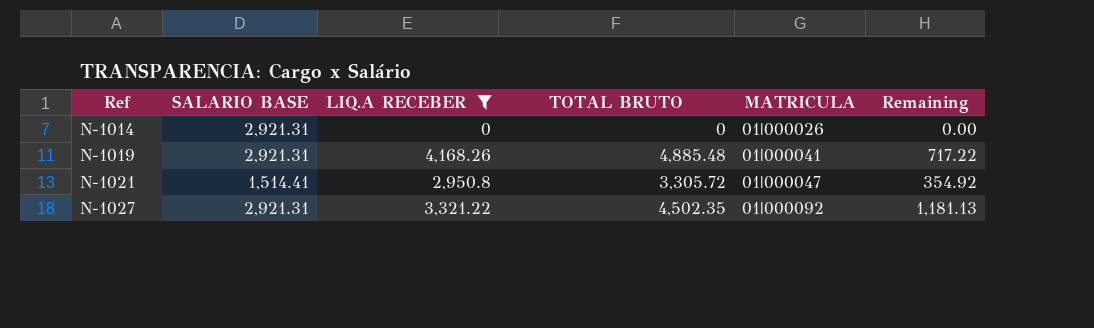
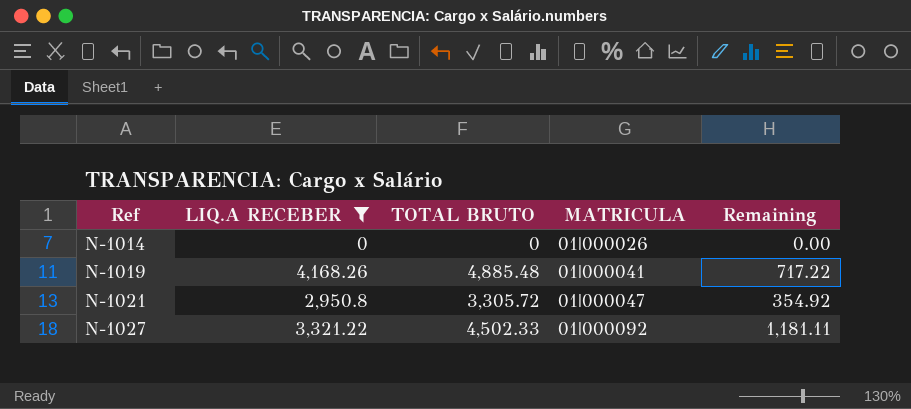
column SALARIO BASE | position: 2 -> none
N-1027 | TOTAL BRUTO: 4,502.35 -> 4,502.33
N-1027 | Remaining: 1,181.13 -> 1,181.11

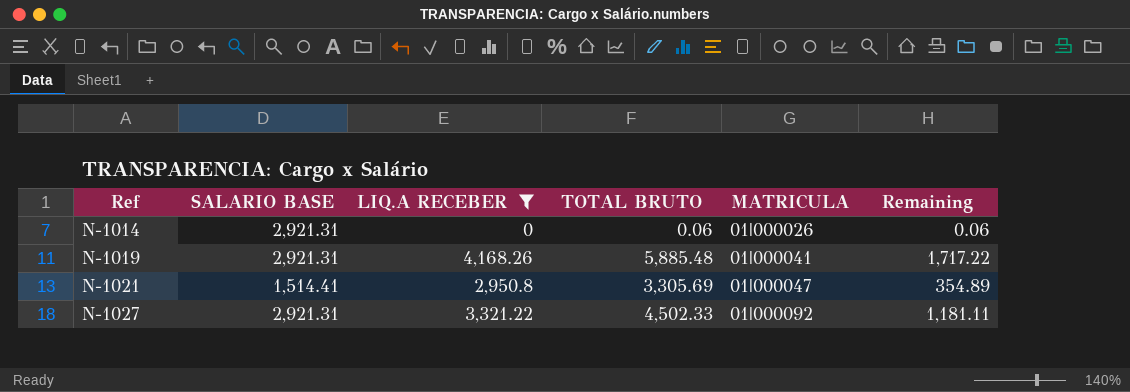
column SALARIO BASE | position: none -> 2
N-1014 | TOTAL BRUTO: 0 -> 0.06
N-1014 | Remaining: 0.00 -> 0.06
N-1019 | TOTAL BRUTO: 4,885.48 -> 5,885.48
N-1019 | Remaining: 717.22 -> 1,717.22
N-1021 | TOTAL BRUTO: 3,305.72 -> 3,305.69
N-1021 | Remaining: 354.92 -> 354.89

